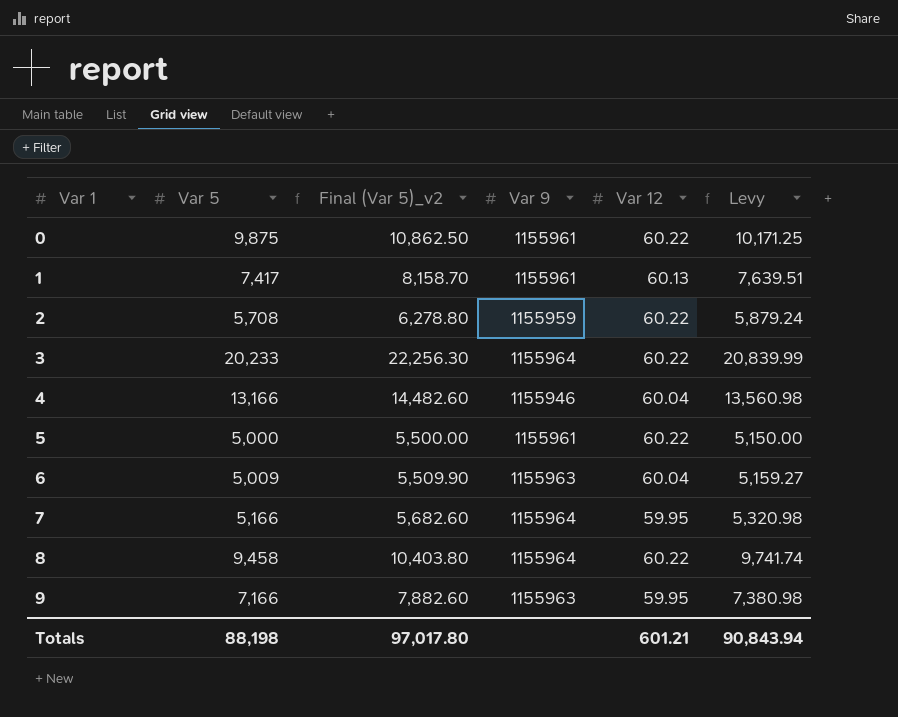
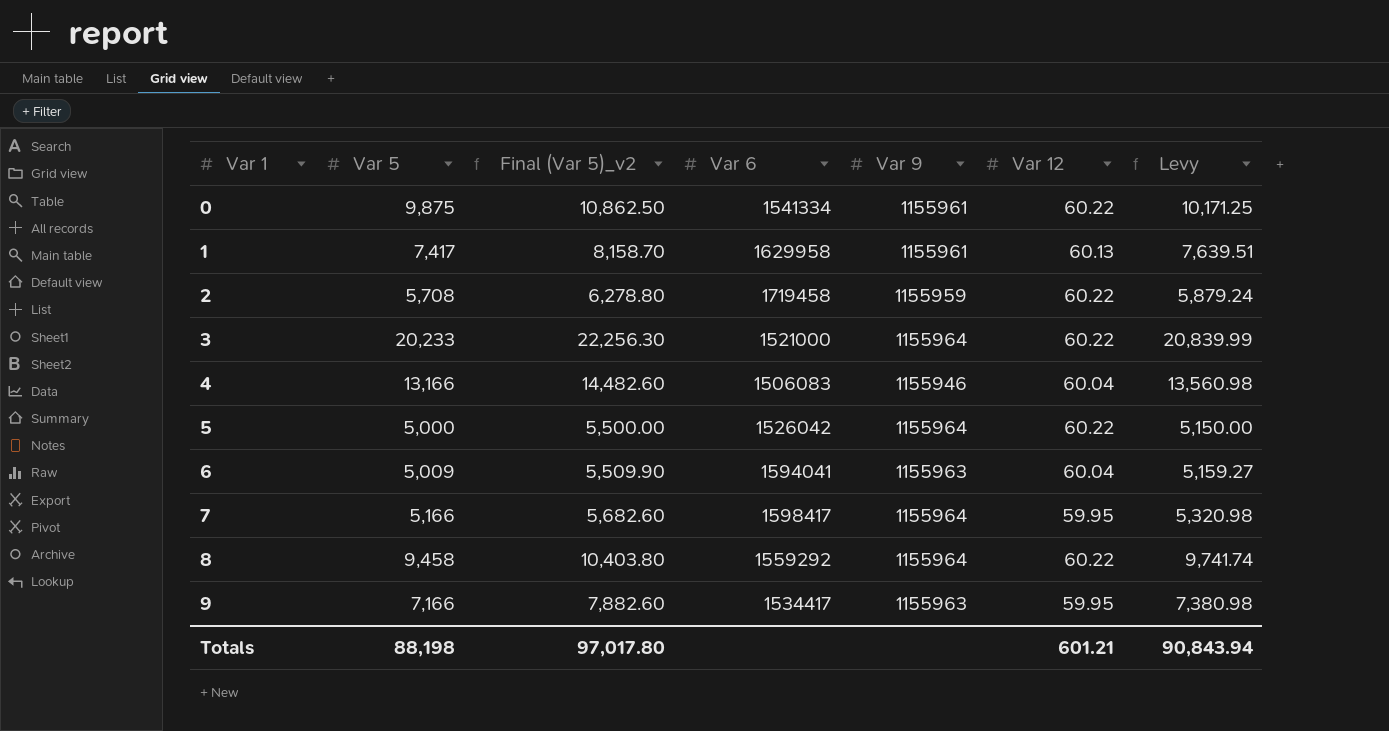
column Var 6 | position: none -> 4
5 | Var 9: 1155961 -> 1155964

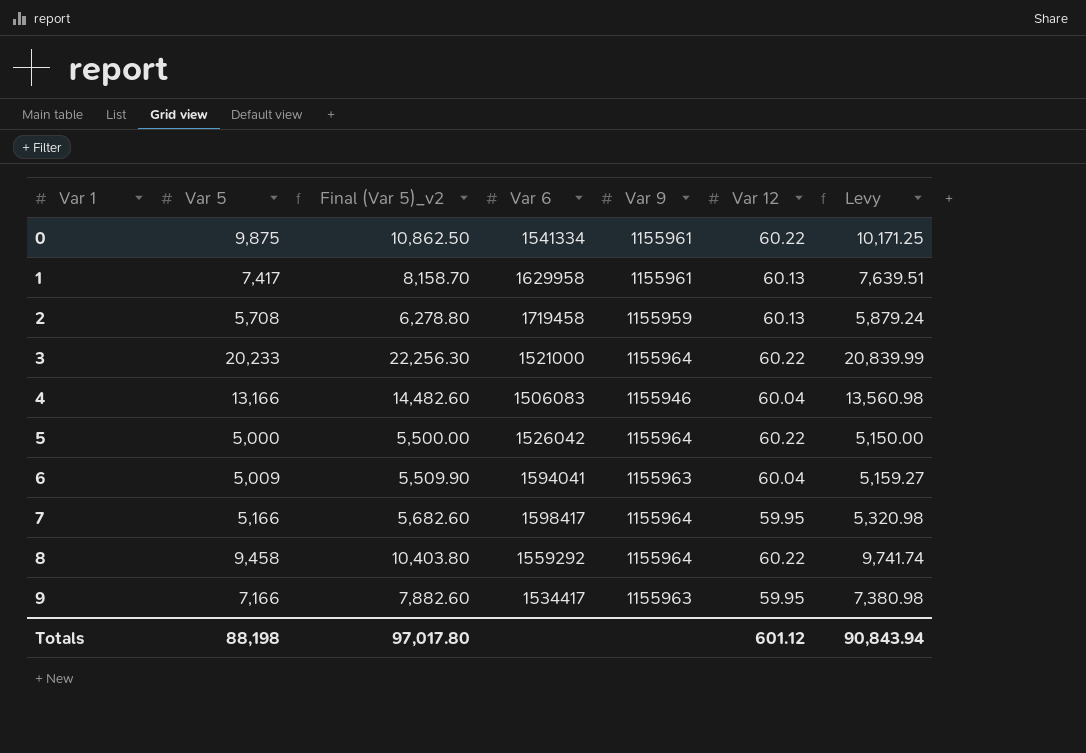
2 | Var 12: 60.22 -> 60.13
Totals | Var 12: 601.21 -> 601.12

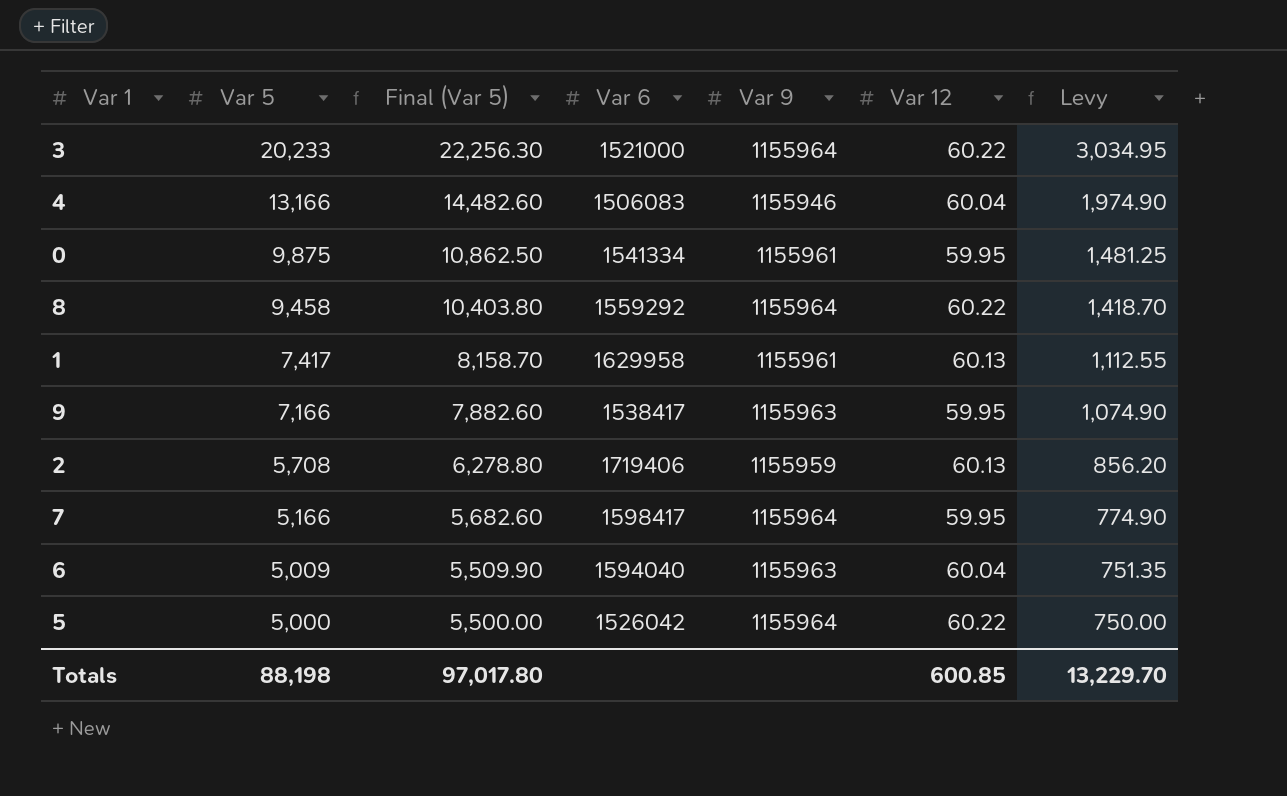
row order: Var 1 ascending -> Var 5 descending
column name: Final (Var 5)_v2 -> Final (Var 5)
column Levy | formula: [Var 5] * 1.03 -> [Var 5] * 0.15
0 | Var 12: 60.22 -> 59.95
9 | Var 6: 1534417 -> 1538417
2 | Var 6: 1719458 -> 1719406
6 | Var 6: 1594041 -> 1594040
Totals | Var 12: 601.12 -> 600.85
Totals | Levy: 90,843.94 -> 13,229.70

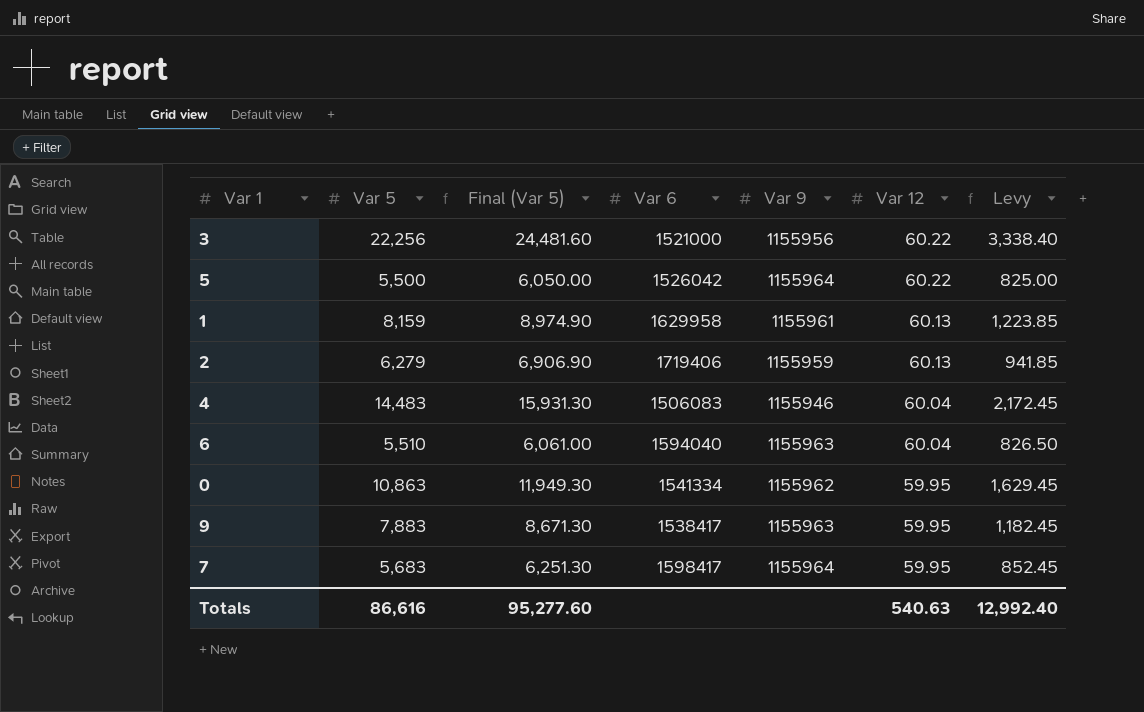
row order: Var 5 descending -> Var 12 descending
row 8: 9,458 | 10,403.80 | 1559292 | 1155964 | 60.22 | 1,418.70 -> none
3 | Var 5: 20,233 -> 22,256
3 | Final (Var 5): 22,256.30 -> 24,481.60
3 | Var 9: 1155964 -> 1155956
3 | Levy: 3,034.95 -> 3,338.40
5 | Var 5: 5,000 -> 5,500
5 | Final (Var 5): 5,500.00 -> 6,050.00
5 | Levy: 750.00 -> 825.00
1 | Var 5: 7,417 -> 8,159
1 | Final (Var 5): 8,158.70 -> 8,974.90
1 | Levy: 1,112.55 -> 1,223.85
2 | Var 5: 5,708 -> 6,279
2 | Final (Var 5): 6,278.80 -> 6,906.90
2 | Levy: 856.20 -> 941.85
4 | Var 5: 13,166 -> 14,483
4 | Final (Var 5): 14,482.60 -> 15,931.30
4 | Levy: 1,974.90 -> 2,172.45
6 | Var 5: 5,009 -> 5,510
6 | Final (Var 5): 5,509.90 -> 6,061.00
6 | Levy: 751.35 -> 826.50
0 | Var 5: 9,875 -> 10,863
0 | Final (Var 5): 10,862.50 -> 11,949.30
0 | Var 9: 1155961 -> 1155962
0 | Levy: 1,481.25 -> 1,629.45
9 | Var 5: 7,166 -> 7,883
9 | Final (Var 5): 7,882.60 -> 8,671.30
9 | Levy: 1,074.90 -> 1,182.45
7 | Var 5: 5,166 -> 5,683
7 | Final (Var 5): 5,682.60 -> 6,251.30
7 | Levy: 774.90 -> 852.45
Totals | Var 5: 88,198 -> 86,616
Totals | Final (Var 5): 97,017.80 -> 95,277.60
Totals | Var 12: 600.85 -> 540.63
Totals | Levy: 13,229.70 -> 12,992.40

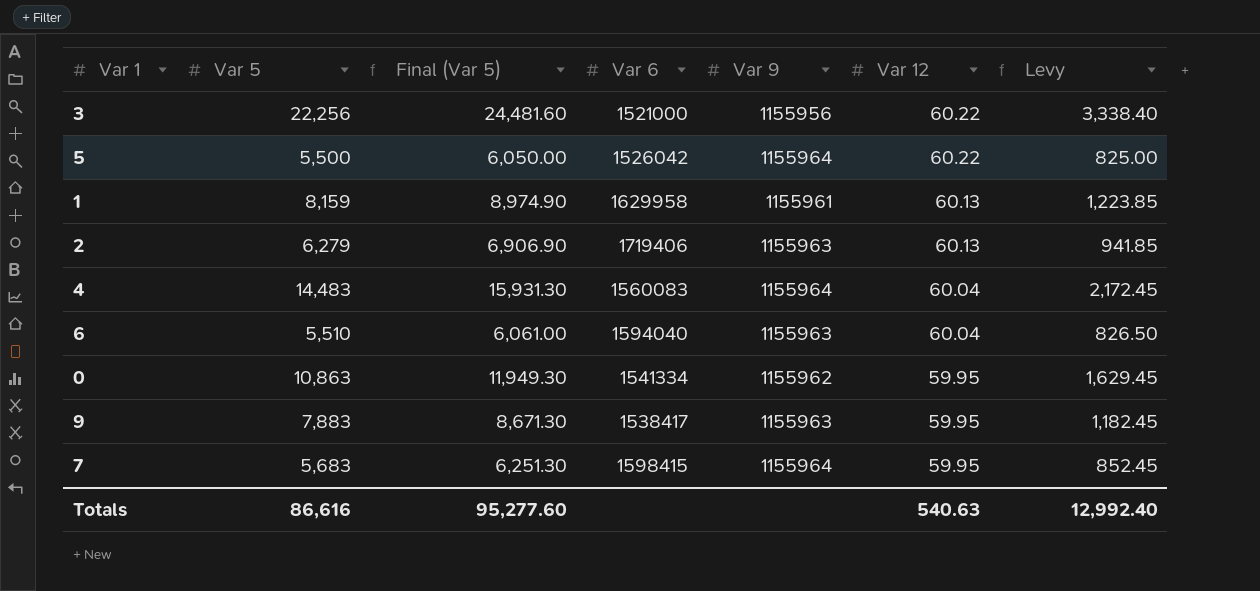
2 | Var 9: 1155959 -> 1155963
4 | Var 6: 1506083 -> 1560083
4 | Var 9: 1155946 -> 1155964
7 | Var 6: 1598417 -> 1598415

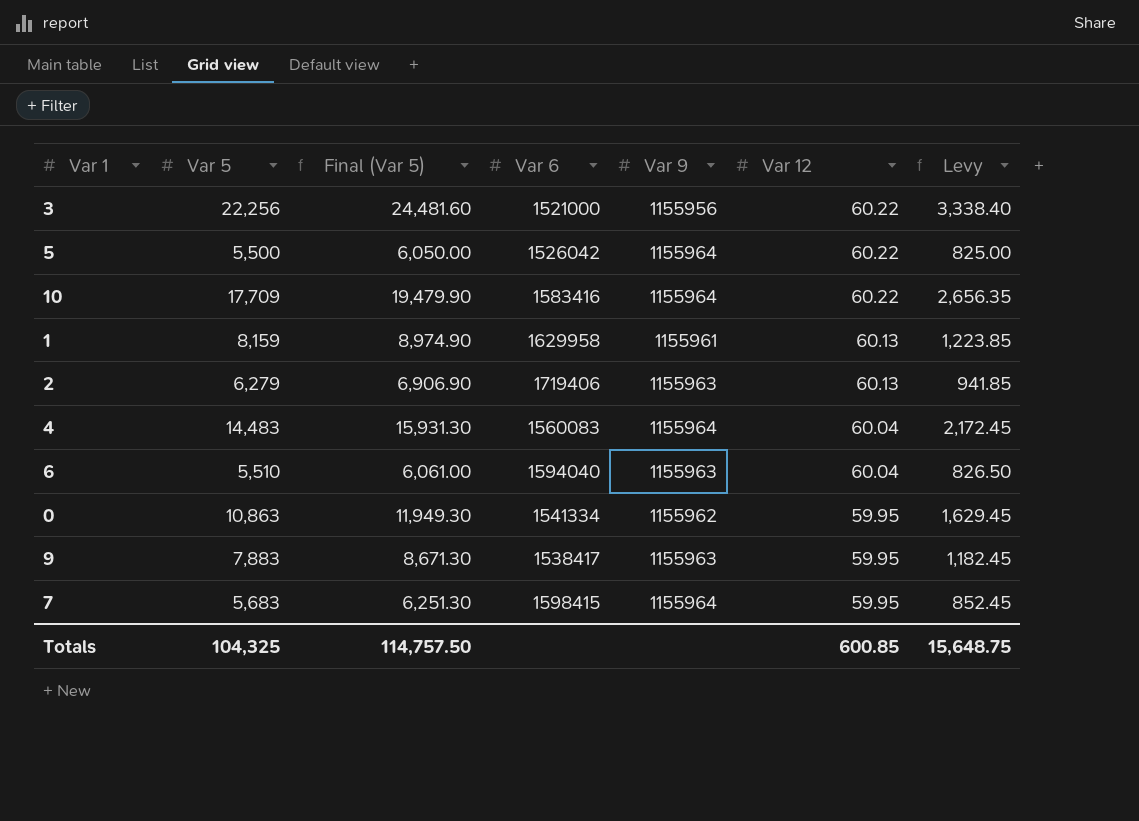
row 10: none -> 17,709 | 19,479.90 | 1583416 | 1155964 | 60.22 | 2,656.35
Totals | Var 5: 86,616 -> 104,325
Totals | Final (Var 5): 95,277.60 -> 114,757.50
Totals | Var 12: 540.63 -> 600.85
Totals | Levy: 12,992.40 -> 15,648.75

